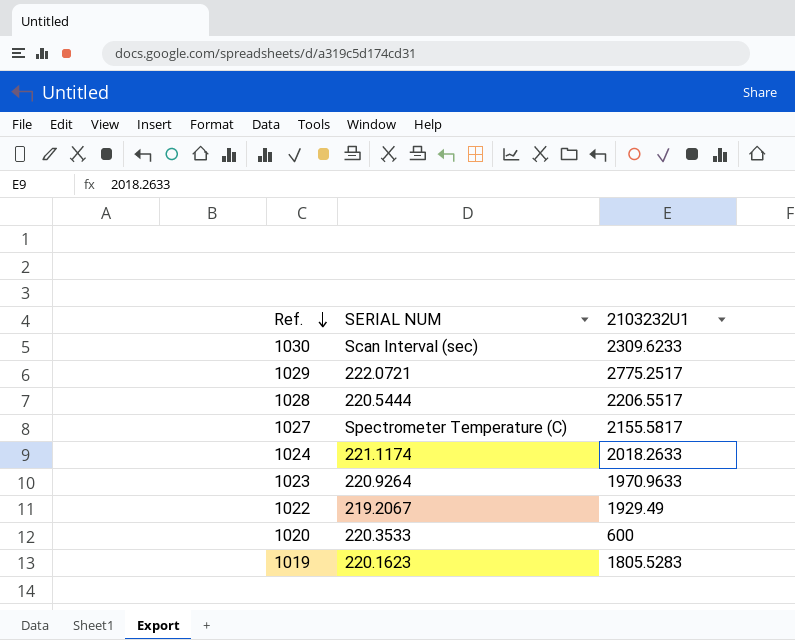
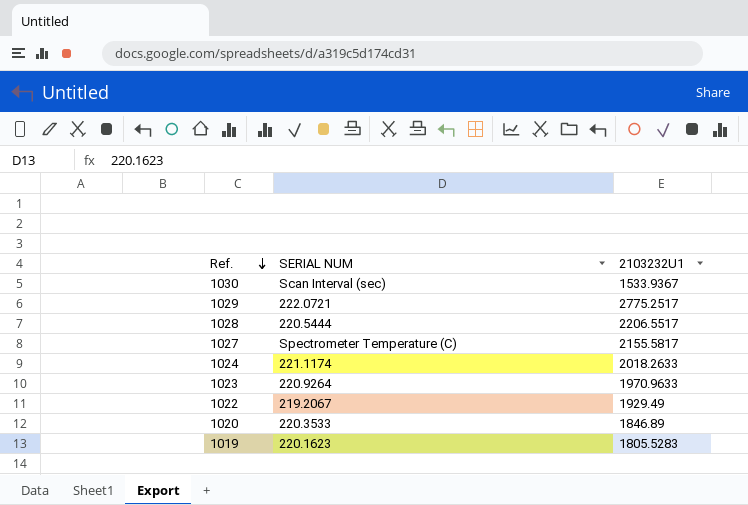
1030 | 2103232U1: 2309.6233 -> 1533.9367
1020 | 2103232U1: 600 -> 1846.89

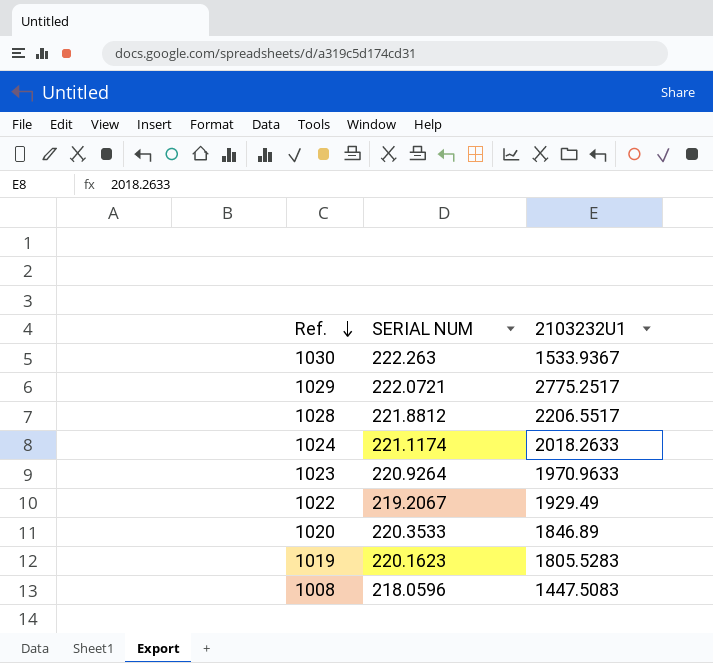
row 1027: Spectrometer Temperature (C) | 2155.5817 -> none
1030 | SERIAL NUM: Scan Interval (sec) -> 222.263
1028 | SERIAL NUM: 220.5444 -> 221.8812
row 1008: none -> 218.0596 | 1447.5083

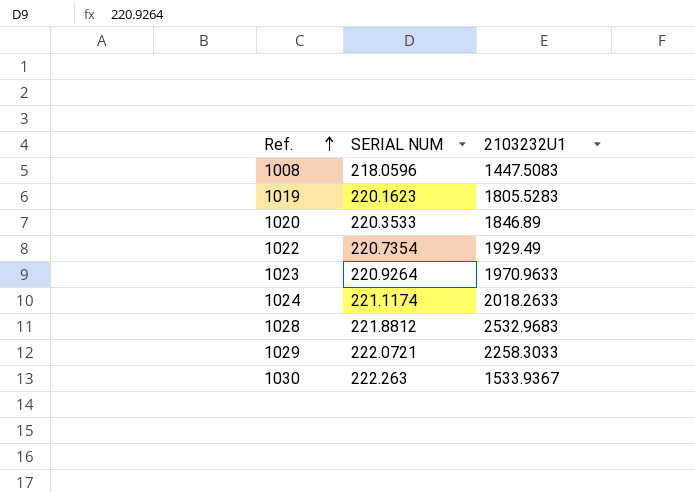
row order: Ref. descending -> Ref. ascending
1022 | SERIAL NUM: 219.2067 -> 220.7354
1028 | 2103232U1: 2206.5517 -> 2532.9683
1029 | 2103232U1: 2775.2517 -> 2258.3033

